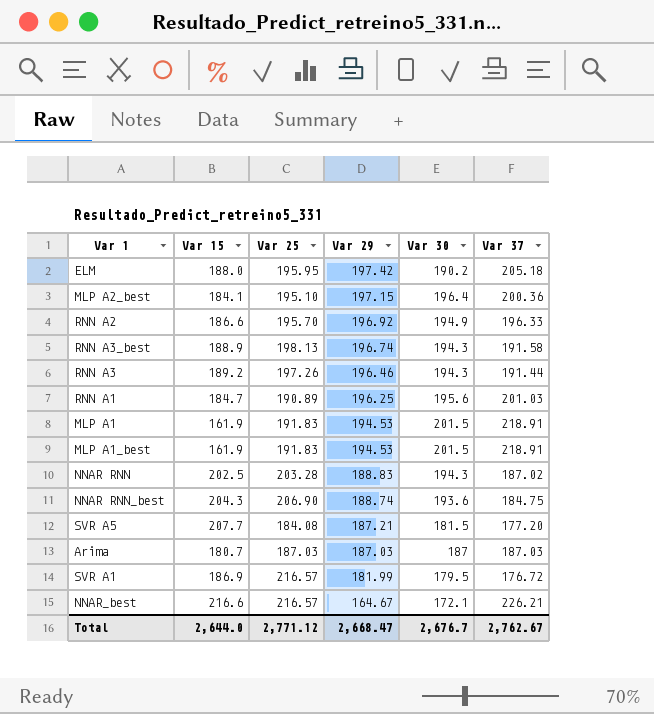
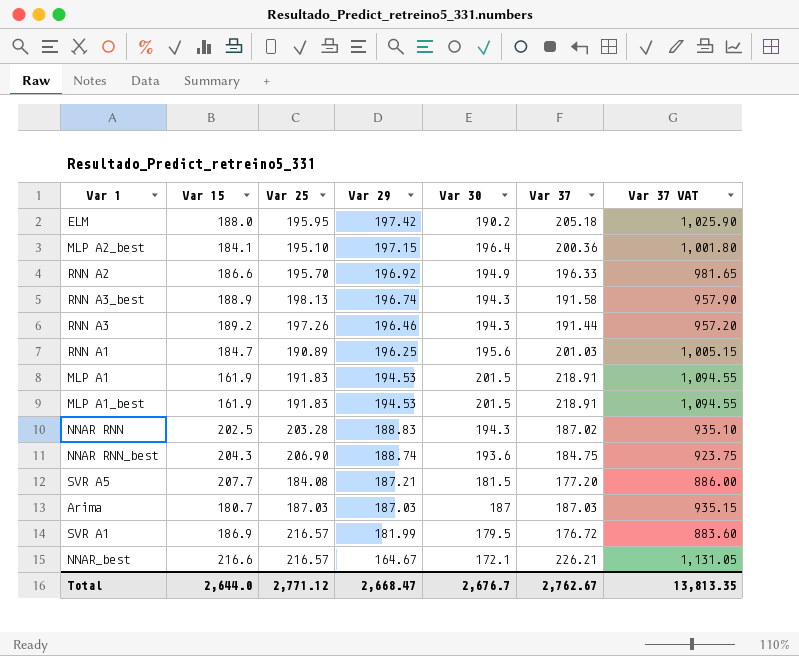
column Var 37 VAT | formula: none -> [Var 37] * 5

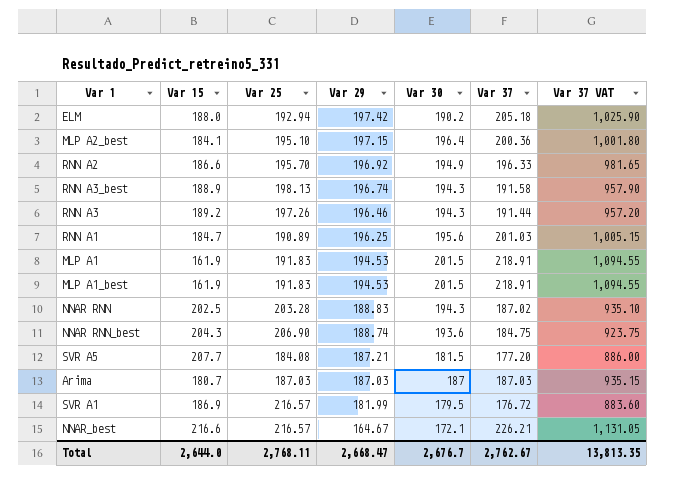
ELM | Var 25: 195.95 -> 192.94
Total | Var 25: 2,771.12 -> 2,768.11

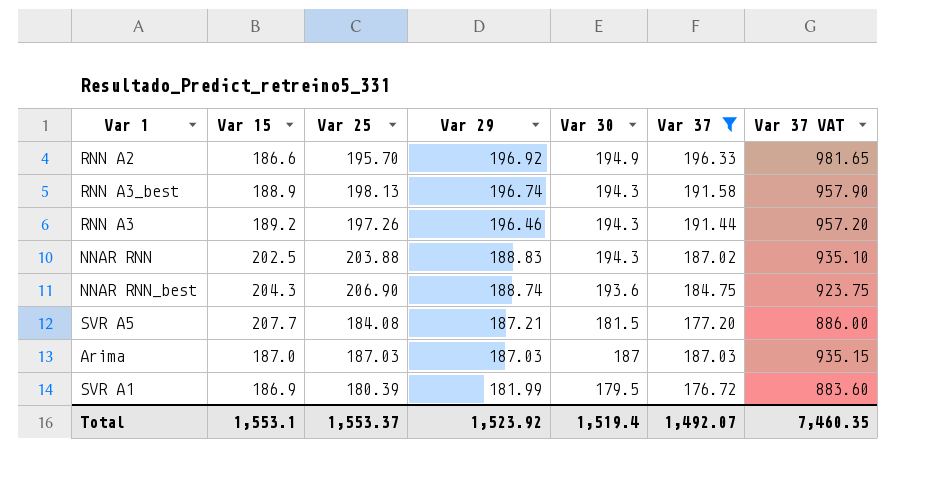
filter: none -> Var 37 <= 196.33
NNAR RNN | Var 25: 203.28 -> 203.88
Arima | Var 15: 180.7 -> 187.0
SVR A1 | Var 25: 216.57 -> 180.39
Total | Var 15: 2,644.0 -> 1,553.1
Total | Var 25: 2,768.11 -> 1,553.37
Total | Var 29: 2,668.47 -> 1,523.92
Total | Var 30: 2,676.7 -> 1,519.4
Total | Var 37: 2,762.67 -> 1,492.07
Total | Var 37 VAT: 13,813.35 -> 7,460.35

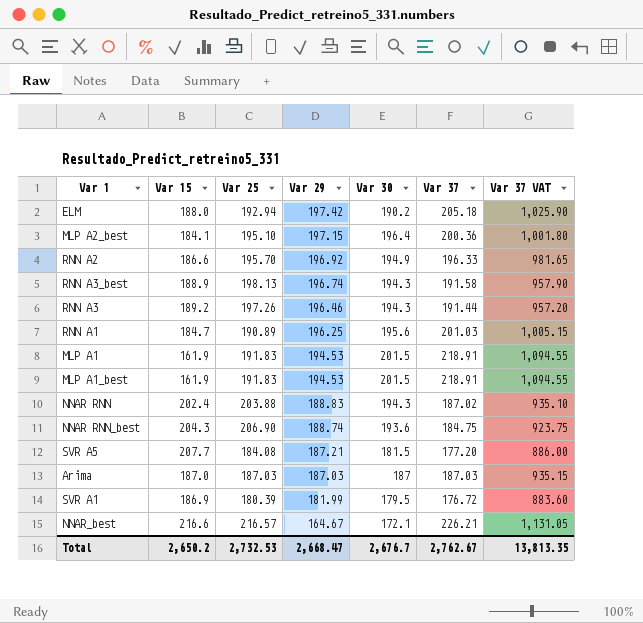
filter: Var 37 <= 196.33 -> none
NNAR RNN | Var 15: 202.5 -> 202.4
Total | Var 15: 1,553.1 -> 2,650.2
Total | Var 25: 1,553.37 -> 2,732.53
Total | Var 29: 1,523.92 -> 2,668.47
Total | Var 30: 1,519.4 -> 2,676.7
Total | Var 37: 1,492.07 -> 2,762.67
Total | Var 37 VAT: 7,460.35 -> 13,813.35

